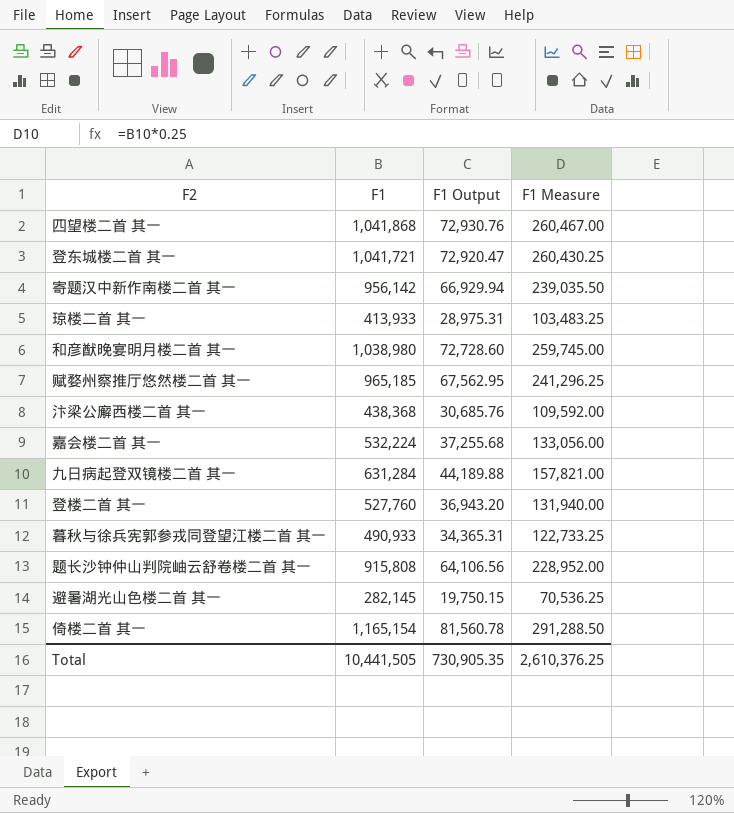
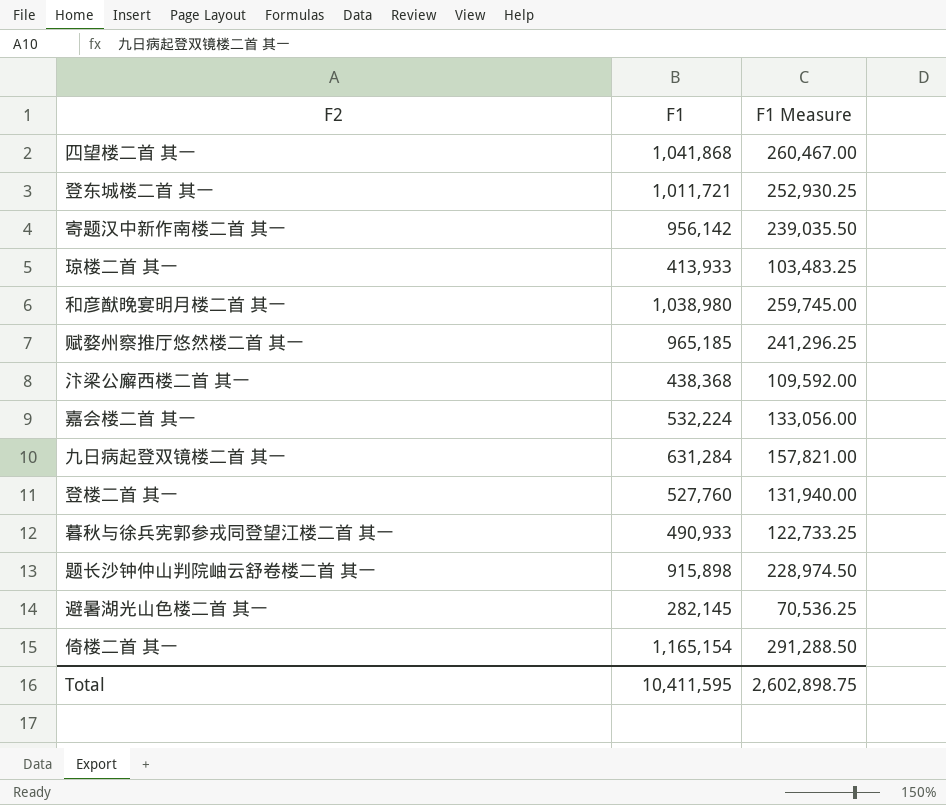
column F1 Output | formula: [F1] * 0.07 -> none
登东城楼二首 其一 | F1: 1,041,721 -> 1,011,721
登东城楼二首 其一 | F1 Measure: 260,430.25 -> 252,930.25
题长沙钟仲山判院岫云舒卷楼二首 其一 | F1: 915,808 -> 915,898
题长沙钟仲山判院岫云舒卷楼二首 其一 | F1 Measure: 228,952.00 -> 228,974.50
Total | F1: 10,441,505 -> 10,411,595
Total | F1 Measure: 2,610,376.25 -> 2,602,898.75

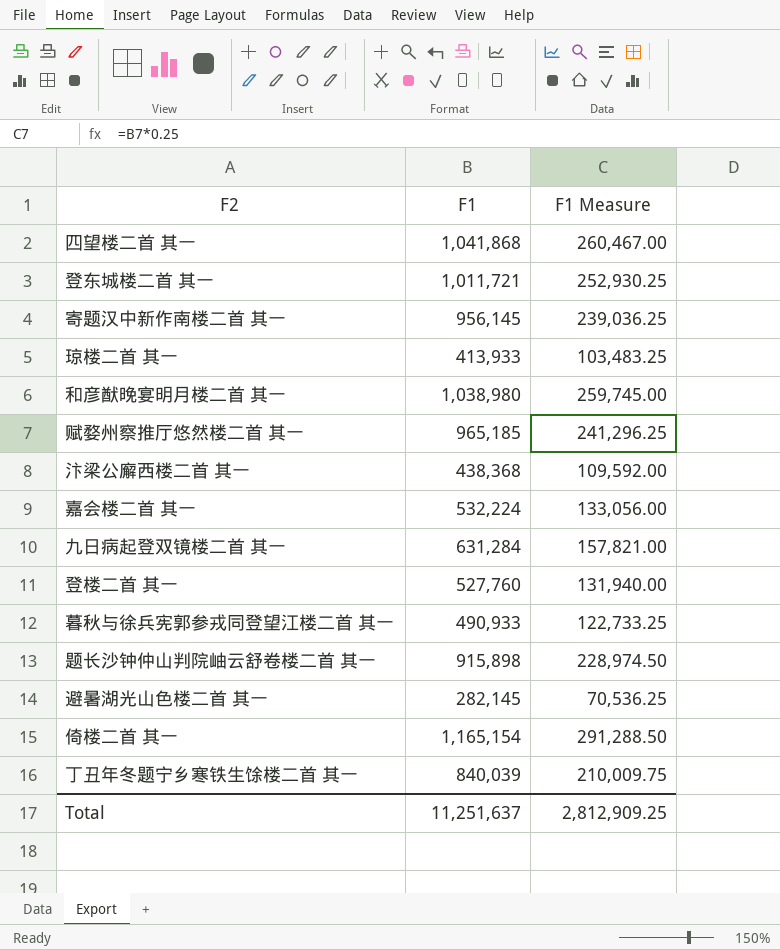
寄题汉中新作南楼二首 其一 | F1: 956,142 -> 956,145
寄题汉中新作南楼二首 其一 | F1 Measure: 239,035.50 -> 239,036.25
row 丁丑年冬题宁乡寒铁生馀楼二首 其一: none -> 840,039 | 210,009.75
Total | F1: 10,411,595 -> 11,251,637
Total | F1 Measure: 2,602,898.75 -> 2,812,909.25

